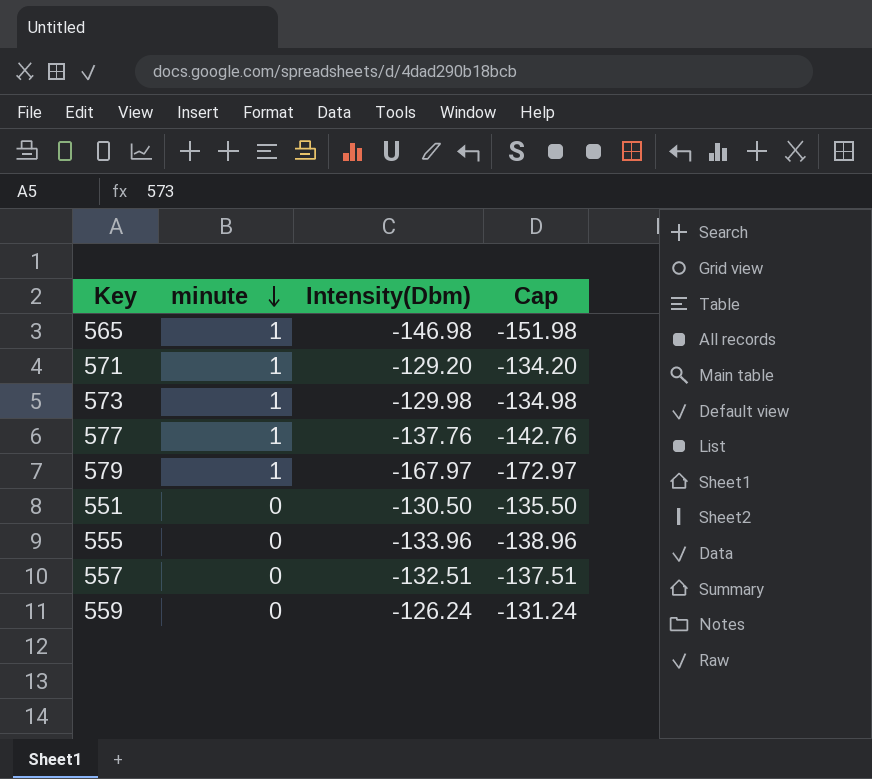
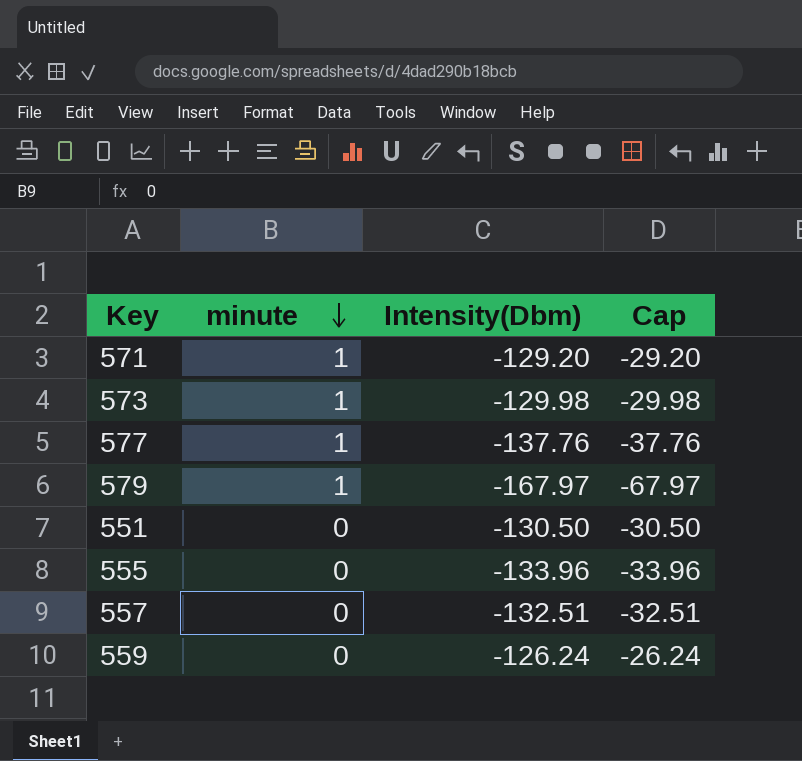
column Cap | formula: [Intensity(Dbm)] - 5 -> [Intensity(Dbm)] + 100
row 565: 1 | -146.98 | -151.98 -> none

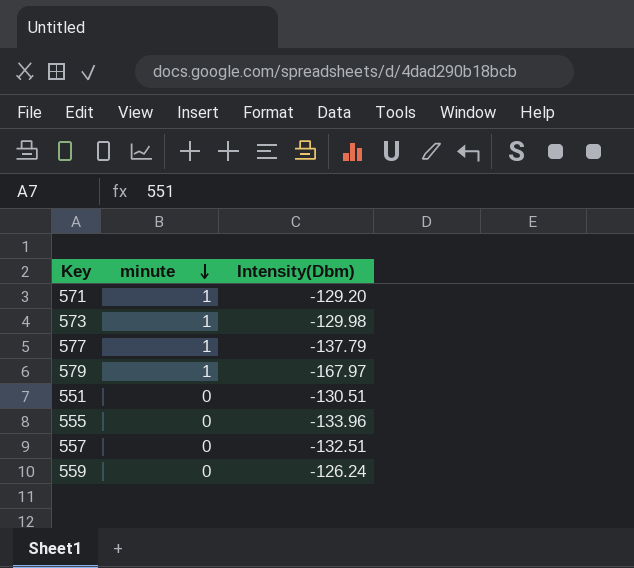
column Cap | formula: [Intensity(Dbm)] + 100 -> none
577 | Intensity(Dbm): -137.76 -> -137.79
551 | Intensity(Dbm): -130.50 -> -130.51

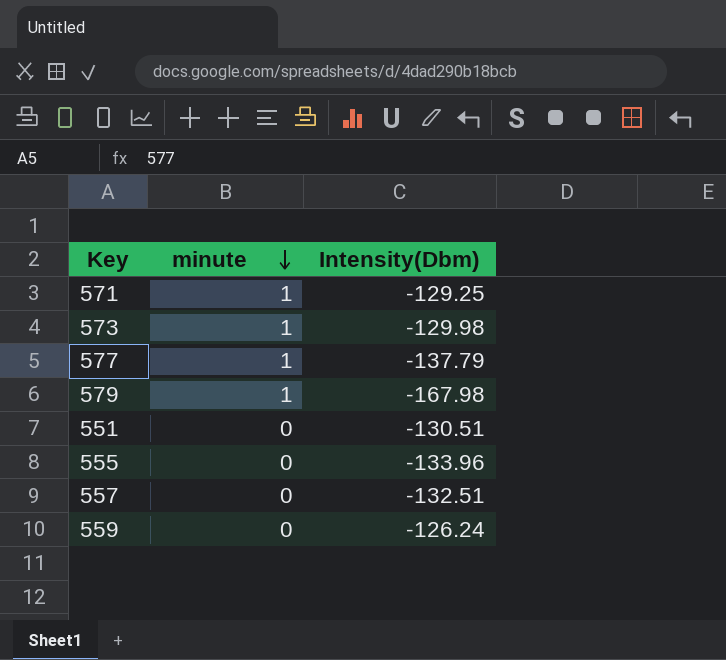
571 | Intensity(Dbm): -129.20 -> -129.25
579 | Intensity(Dbm): -167.97 -> -167.98

